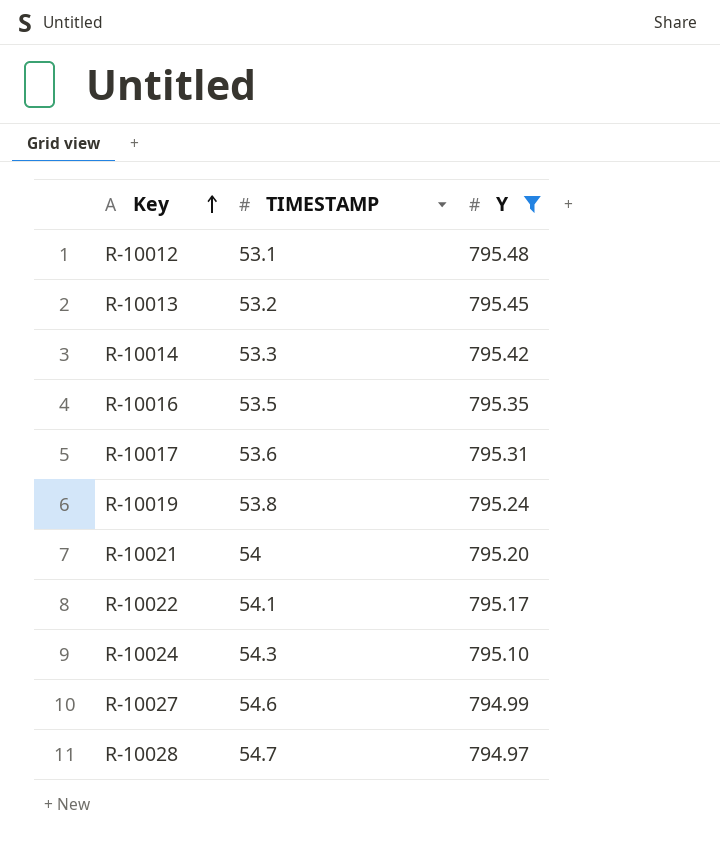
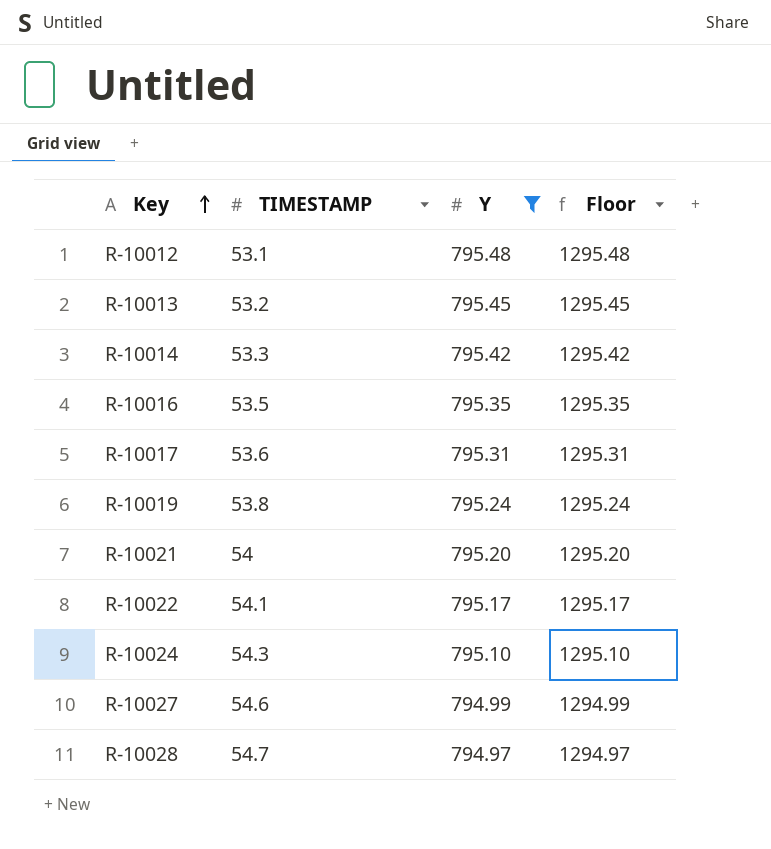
column Floor | formula: none -> [Y] + 500

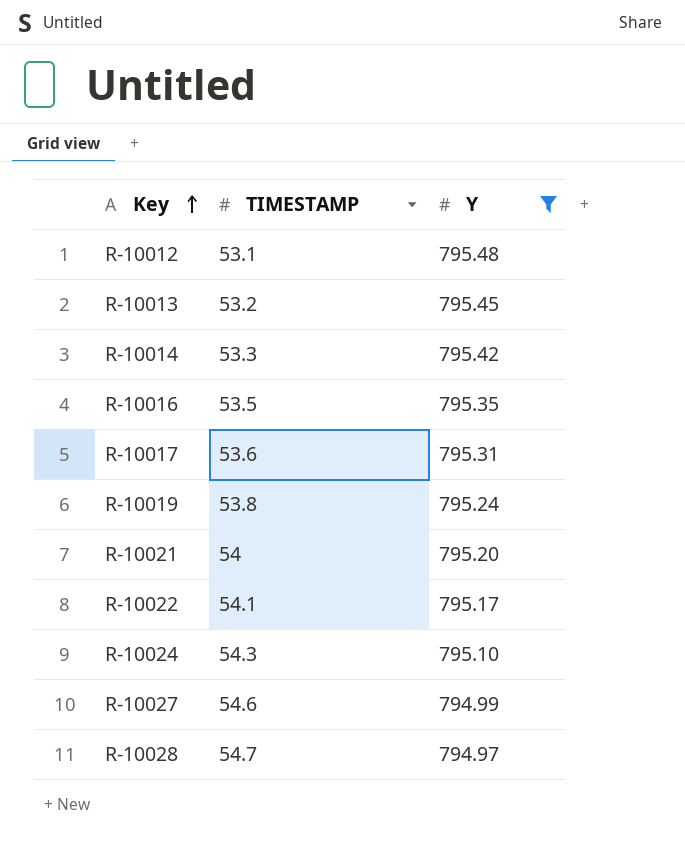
column Floor | formula: [Y] + 500 -> none

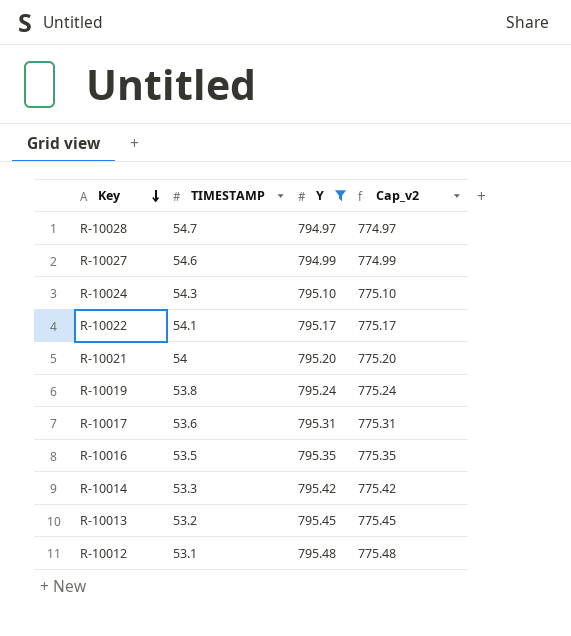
row order: Key ascending -> Key descending
column Cap_v2 | formula: none -> [Y] - 20

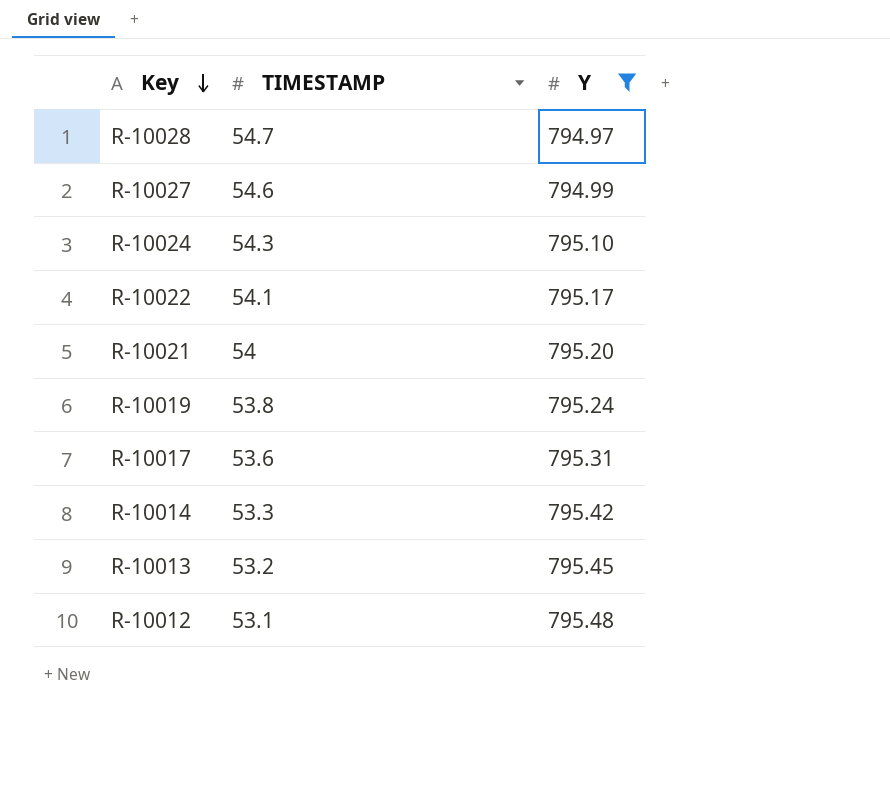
column Cap_v2 | formula: [Y] - 20 -> none
row R-10016: 53.5 | 795.35 | 775.35 -> none

